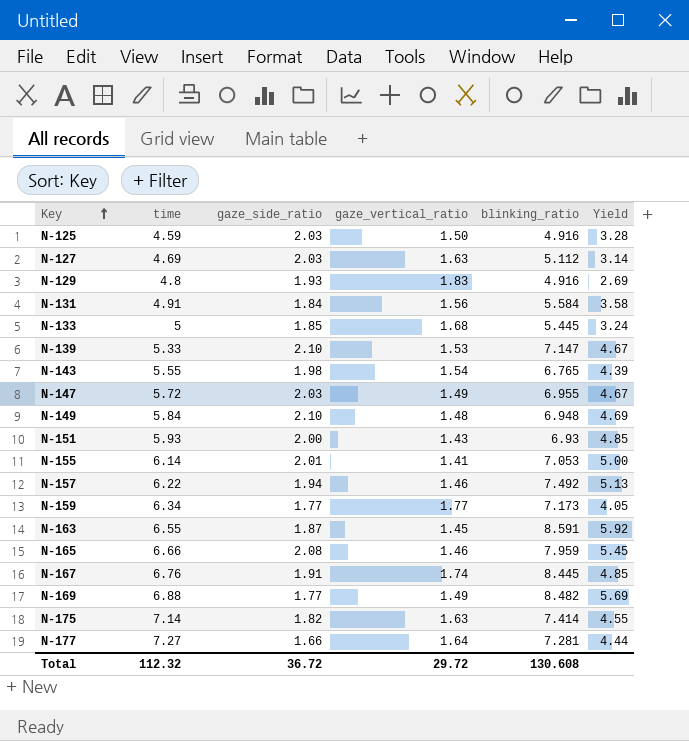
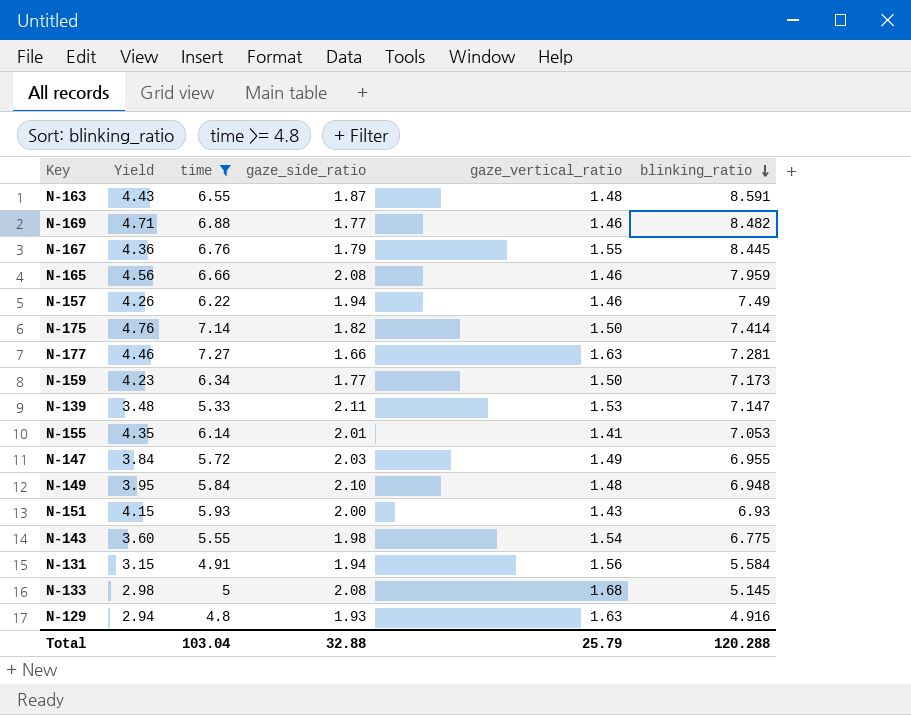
filter: none -> time >= 4.8
row order: Key ascending -> blinking_ratio descending
column Yield | formula: [blinking_ratio] / [gaze_vertical_ratio] -> [time] / [gaze_vertical_ratio]
column Yield | position: 6 -> 2
N-163 | gaze_vertical_ratio: 1.45 -> 1.48
N-169 | gaze_vertical_ratio: 1.49 -> 1.46
N-167 | gaze_side_ratio: 1.91 -> 1.79
N-167 | gaze_vertical_ratio: 1.74 -> 1.55
N-157 | blinking_ratio: 7.492 -> 7.49
N-175 | gaze_vertical_ratio: 1.63 -> 1.50
N-177 | gaze_vertical_ratio: 1.64 -> 1.63
N-159 | gaze_vertical_ratio: 1.77 -> 1.50
N-139 | gaze_side_ratio: 2.10 -> 2.11
N-143 | blinking_ratio: 6.765 -> 6.775
N-131 | gaze_side_ratio: 1.84 -> 1.94
N-133 | gaze_side_ratio: 1.85 -> 2.08
N-133 | blinking_ratio: 5.445 -> 5.145
N-129 | gaze_vertical_ratio: 1.83 -> 1.63
Total | time: 112.32 -> 103.04
Total | gaze_side_ratio: 36.72 -> 32.88
Total | gaze_vertical_ratio: 29.72 -> 25.79
Total | blinking_ratio: 130.608 -> 120.288

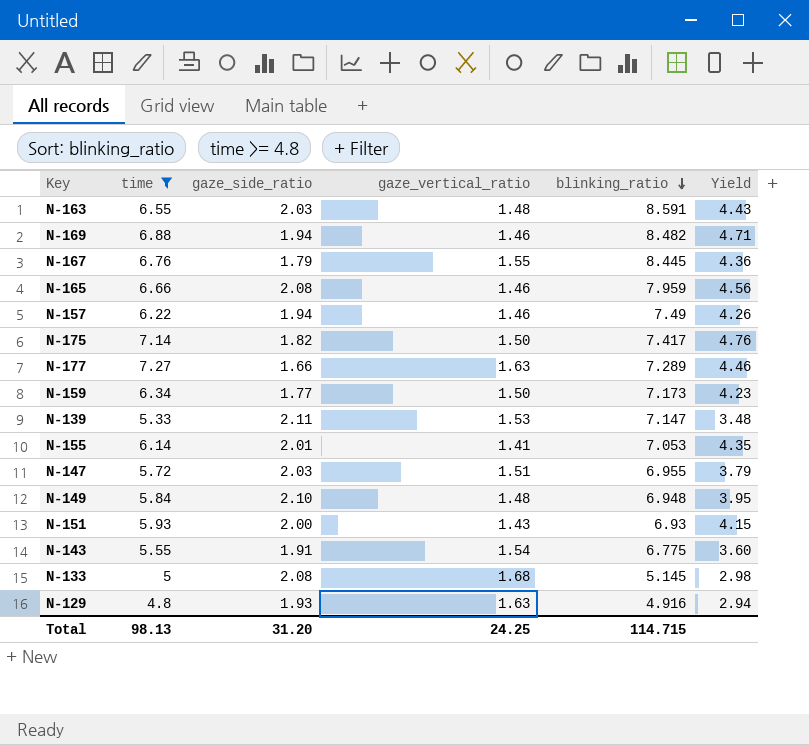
column Yield | position: 2 -> 6
row N-131: 3.15 | 4.91 | 1.94 | 1.56 | 5.584 -> none
N-163 | gaze_side_ratio: 1.87 -> 2.03
N-169 | gaze_side_ratio: 1.77 -> 1.94
N-175 | blinking_ratio: 7.414 -> 7.417
N-177 | blinking_ratio: 7.281 -> 7.289
N-147 | gaze_vertical_ratio: 1.49 -> 1.51
N-147 | Yield: 3.84 -> 3.79
N-143 | gaze_side_ratio: 1.98 -> 1.91
Total | time: 103.04 -> 98.13
Total | gaze_side_ratio: 32.88 -> 31.20
Total | gaze_vertical_ratio: 25.79 -> 24.25
Total | blinking_ratio: 120.288 -> 114.715

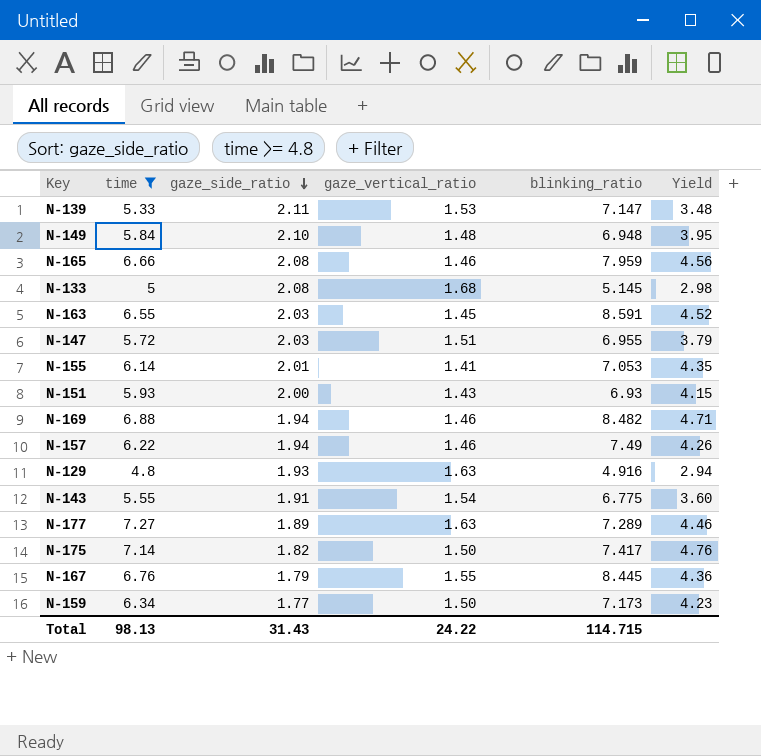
row order: blinking_ratio descending -> gaze_side_ratio descending
N-163 | gaze_vertical_ratio: 1.48 -> 1.45
N-163 | Yield: 4.43 -> 4.52
N-177 | gaze_side_ratio: 1.66 -> 1.89
Total | gaze_side_ratio: 31.20 -> 31.43
Total | gaze_vertical_ratio: 24.25 -> 24.22

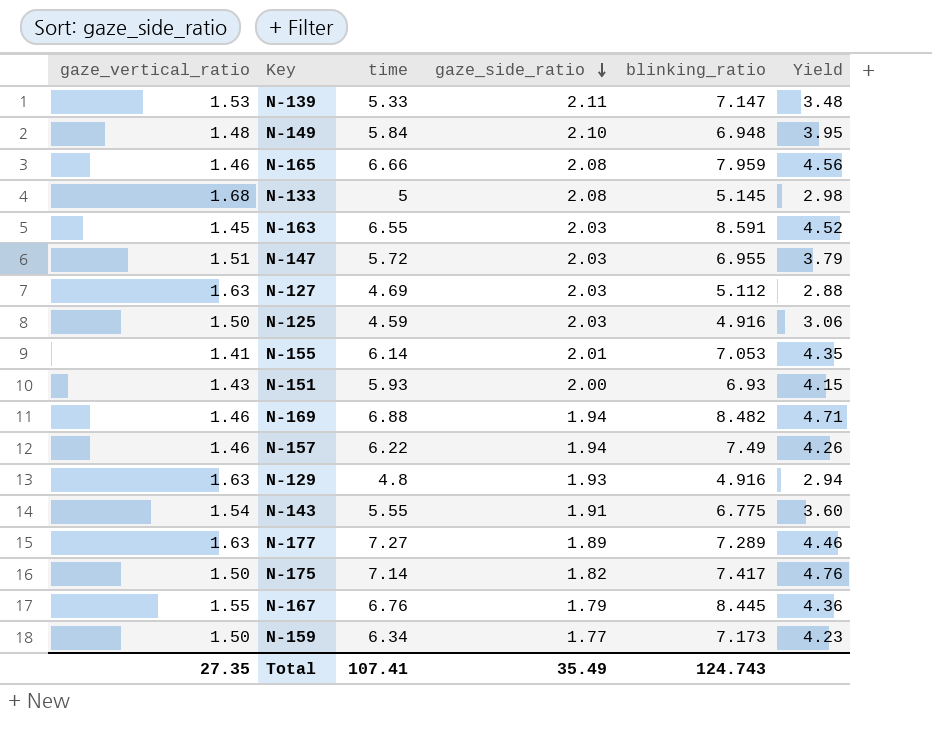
filter: time >= 4.8 -> none
column gaze_vertical_ratio | position: 4 -> 1
Total | gaze_vertical_ratio: 24.22 -> 27.35
Total | time: 98.13 -> 107.41
Total | gaze_side_ratio: 31.43 -> 35.49
Total | blinking_ratio: 114.715 -> 124.743

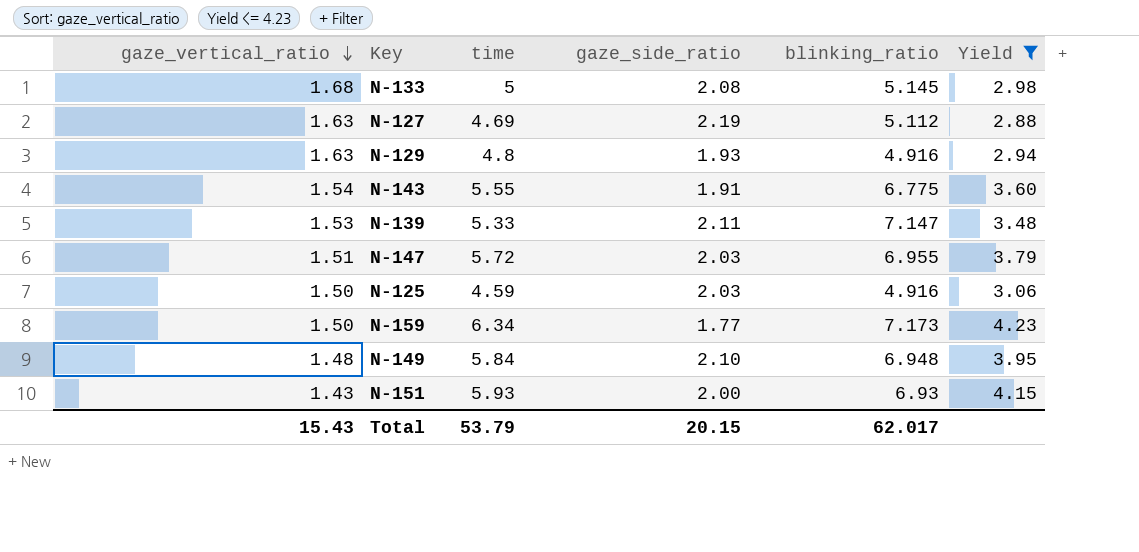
filter: none -> Yield <= 4.23
row order: gaze_side_ratio descending -> gaze_vertical_ratio descending
N-127 | gaze_side_ratio: 2.03 -> 2.19
Total | gaze_vertical_ratio: 27.35 -> 15.43
Total | time: 107.41 -> 53.79
Total | gaze_side_ratio: 35.49 -> 20.15
Total | blinking_ratio: 124.743 -> 62.017

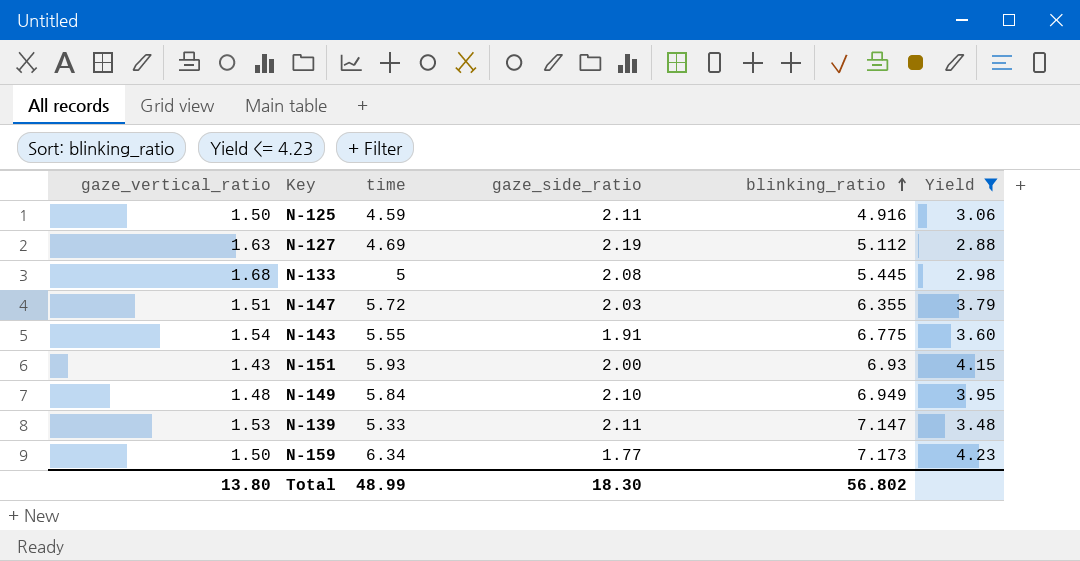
row order: gaze_vertical_ratio descending -> blinking_ratio ascending
row N-129: 1.63 | 4.8 | 1.93 | 4.916 | 2.94 -> none
N-125 | gaze_side_ratio: 2.03 -> 2.11
N-133 | blinking_ratio: 5.145 -> 5.445
N-147 | blinking_ratio: 6.955 -> 6.355
N-149 | blinking_ratio: 6.948 -> 6.949
Total | gaze_vertical_ratio: 15.43 -> 13.80
Total | time: 53.79 -> 48.99
Total | gaze_side_ratio: 20.15 -> 18.30
Total | blinking_ratio: 62.017 -> 56.802

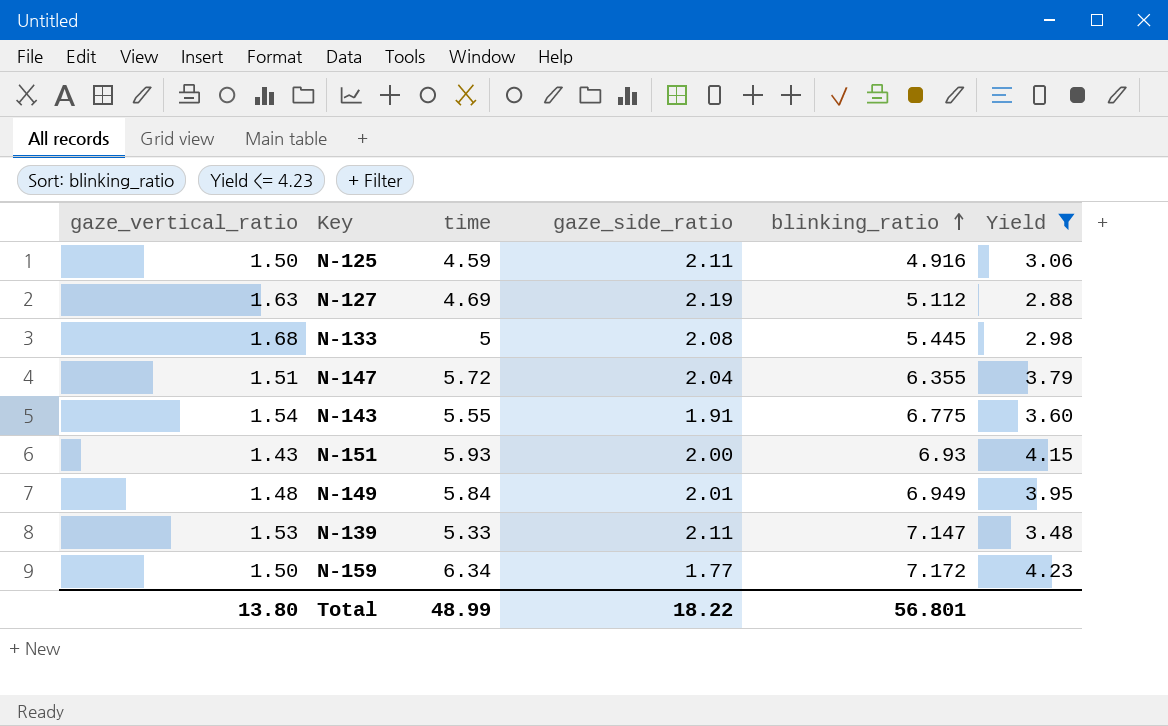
N-147 | gaze_side_ratio: 2.03 -> 2.04
N-149 | gaze_side_ratio: 2.10 -> 2.01
N-159 | blinking_ratio: 7.173 -> 7.172
Total | gaze_side_ratio: 18.30 -> 18.22
Total | blinking_ratio: 56.802 -> 56.801

